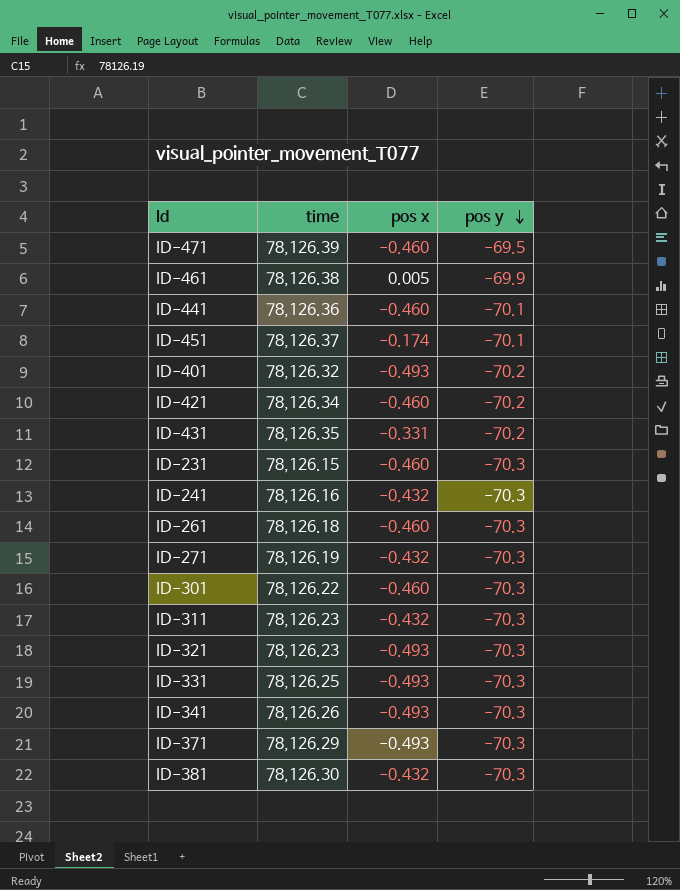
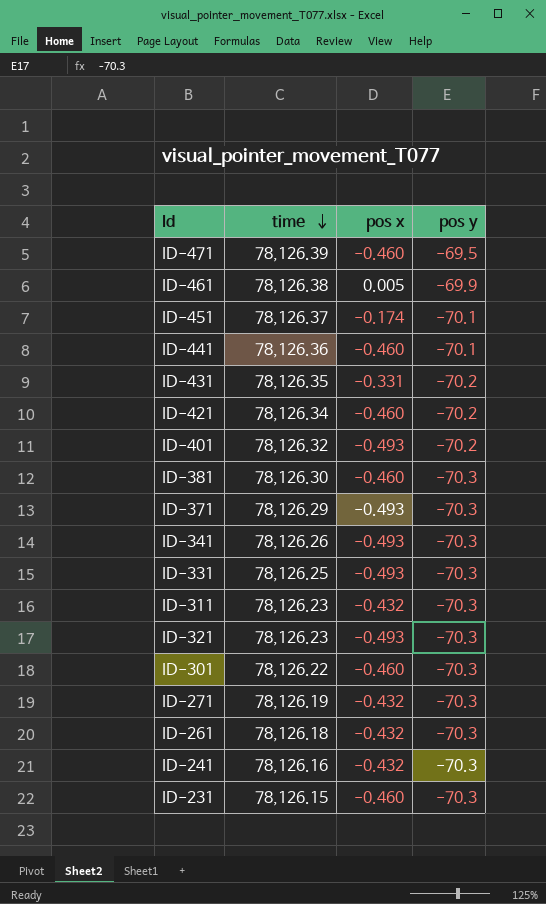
row order: pos y descending -> time descending
ID-381 | pos x: -0.432 -> -0.460
ID-261 | pos x: -0.460 -> -0.432

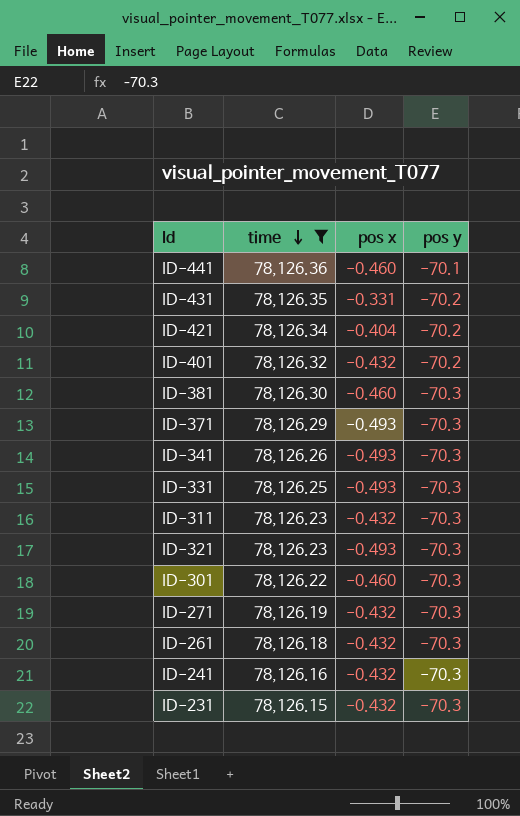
filter: none -> time <= 78,126.36
ID-421 | pos x: -0.460 -> -0.404
ID-401 | pos x: -0.493 -> -0.432
ID-231 | pos x: -0.460 -> -0.432

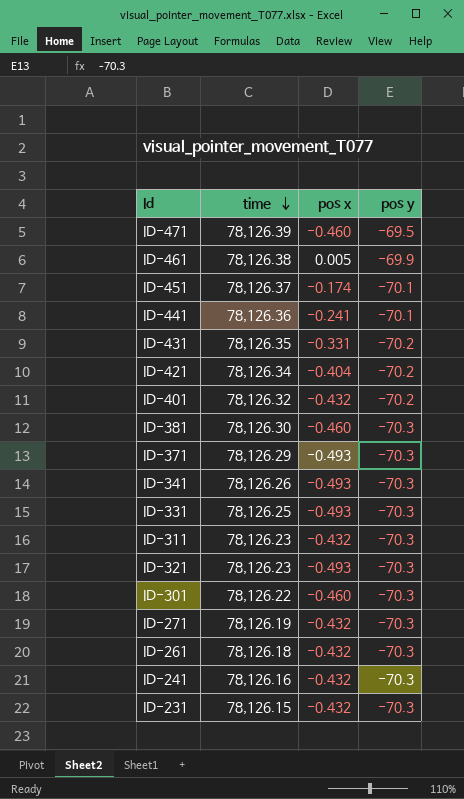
filter: time <= 78,126.36 -> none
ID-441 | pos x: -0.460 -> -0.241

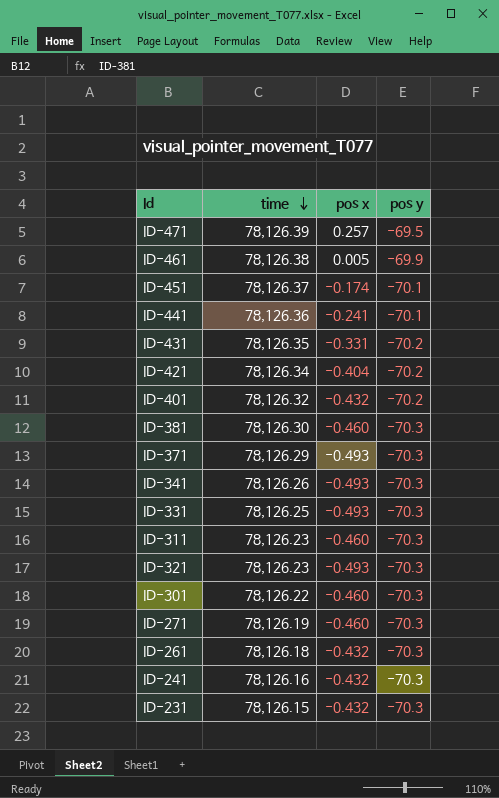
ID-471 | pos x: -0.460 -> 0.257
ID-311 | pos x: -0.432 -> -0.460
ID-271 | pos x: -0.432 -> -0.460

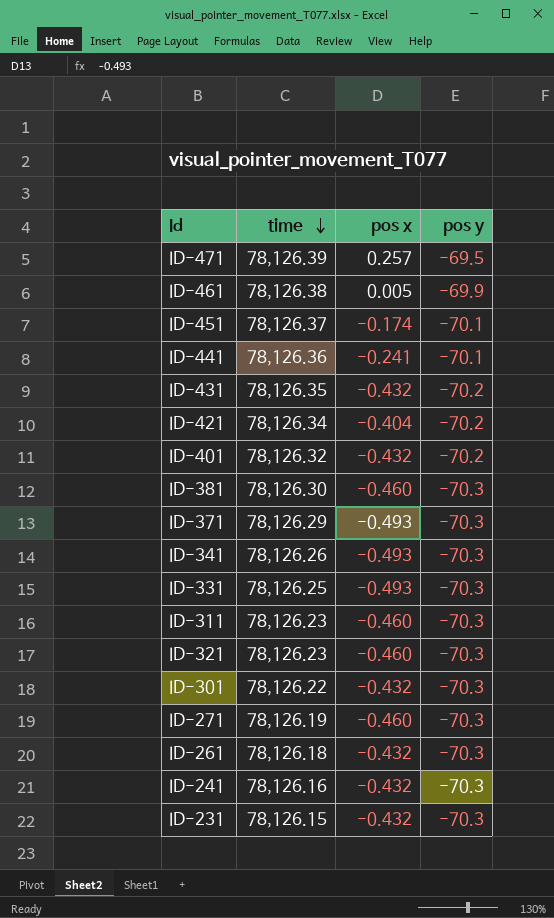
ID-431 | pos x: -0.331 -> -0.432
ID-321 | pos x: -0.493 -> -0.460
ID-301 | pos x: -0.460 -> -0.432

